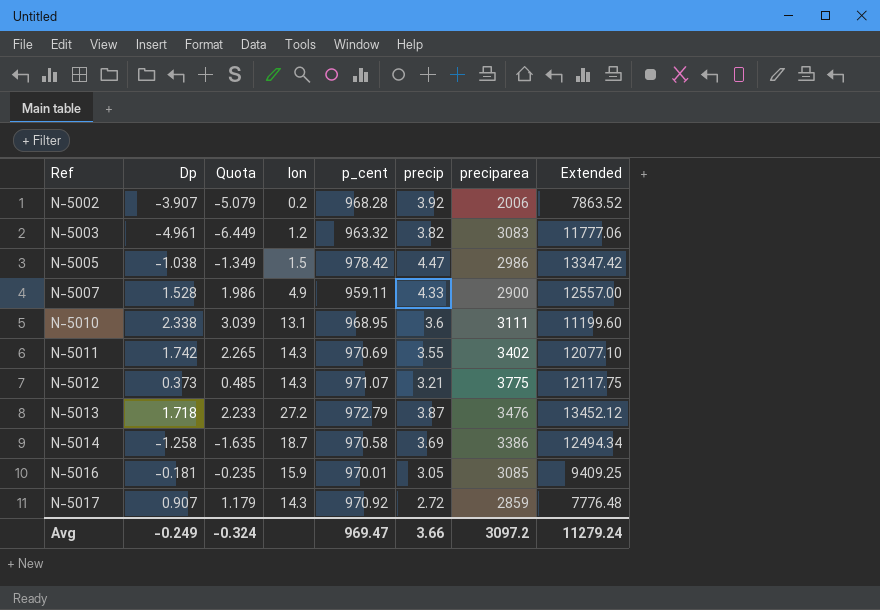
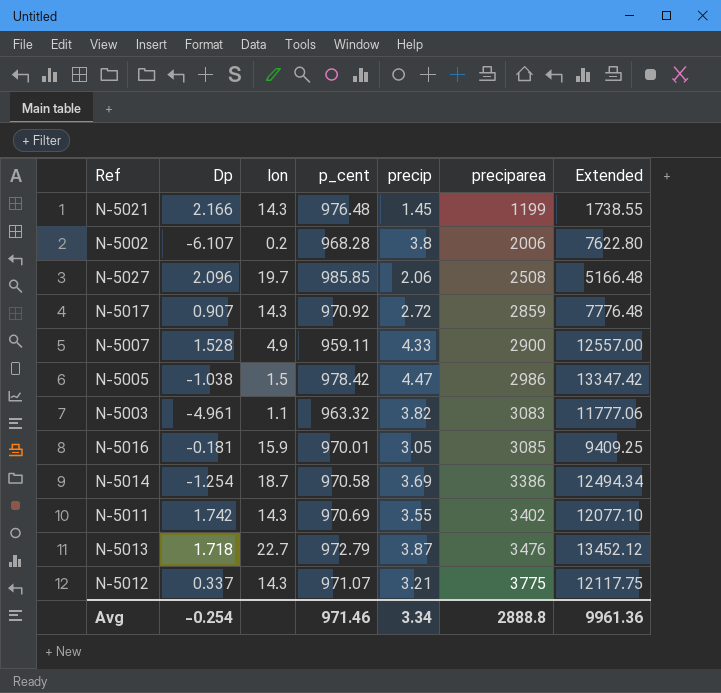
row order: Ref ascending -> preciparea ascending
column Quota | formula: [Dp] * 1.3 -> none
row N-5010: 2.338 | 3.039 | 13.1 | 968.95 | 3.6 | 3111 | 11199.60 -> none
row N-5021: none -> 2.166 | 14.3 | 976.48 | 1.45 | 1199 | 1738.55
N-5002 | Dp: -3.907 -> -6.107
N-5002 | precip: 3.92 -> 3.8
N-5002 | Extended: 7863.52 -> 7622.80
row N-5027: none -> 2.096 | 19.7 | 985.85 | 2.06 | 2508 | 5166.48
N-5003 | lon: 1.2 -> 1.1
N-5014 | Dp: -1.258 -> -1.254
N-5013 | lon: 27.2 -> 22.7
N-5012 | Dp: 0.373 -> 0.337
Avg | Dp: -0.249 -> -0.254
Avg | p_cent: 969.47 -> 971.46
Avg | precip: 3.66 -> 3.34
Avg | preciparea: 3097.2 -> 2888.8
Avg | Extended: 11279.24 -> 9961.36

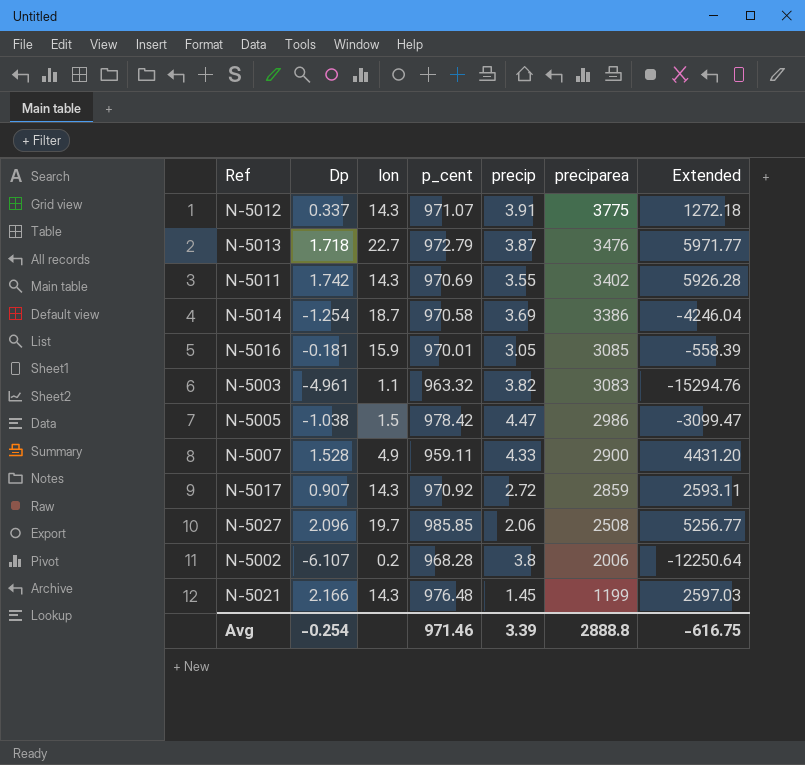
row order: preciparea ascending -> preciparea descending
column Extended | formula: [precip] * [preciparea] -> [Dp] * [preciparea]
N-5012 | precip: 3.21 -> 3.91
Avg | precip: 3.34 -> 3.39
Avg | Extended: 9961.36 -> -616.75

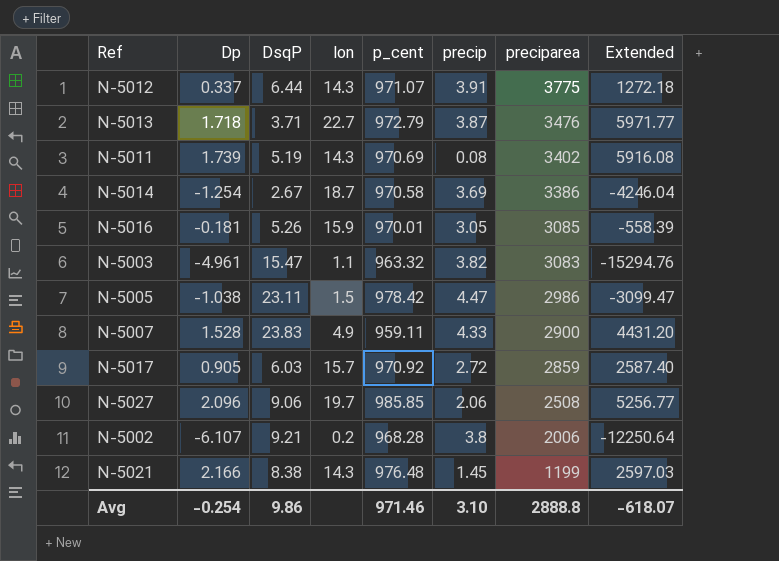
column DsqP | position: none -> 3
N-5011 | Dp: 1.742 -> 1.739
N-5011 | precip: 3.55 -> 0.08
N-5011 | Extended: 5926.28 -> 5916.08
N-5017 | Dp: 0.907 -> 0.905
N-5017 | lon: 14.3 -> 15.7
N-5017 | Extended: 2593.11 -> 2587.40
Avg | precip: 3.39 -> 3.10
Avg | Extended: -616.75 -> -618.07

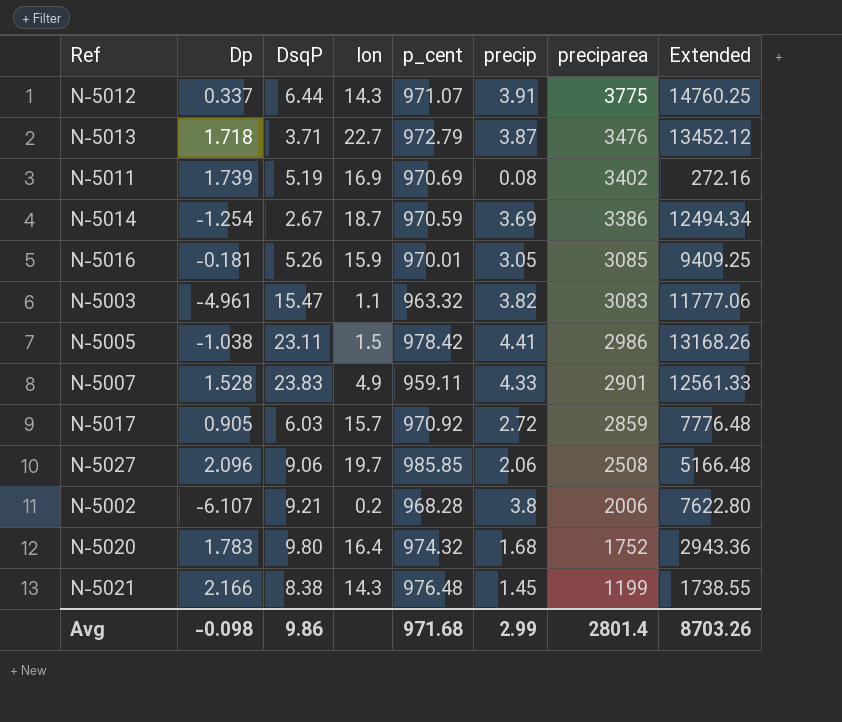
column Extended | formula: [Dp] * [preciparea] -> [precip] * [preciparea]
N-5011 | lon: 14.3 -> 16.9
N-5014 | p_cent: 970.58 -> 970.59
N-5005 | precip: 4.47 -> 4.41
N-5007 | preciparea: 2900 -> 2901
row N-5020: none -> 1.783 | 9.80 | 16.4 | 974.32 | 1.68 | 1752 | 2943.36
Avg | Dp: -0.254 -> -0.098
Avg | p_cent: 971.46 -> 971.68
Avg | precip: 3.10 -> 2.99
Avg | preciparea: 2888.8 -> 2801.4
Avg | Extended: -618.07 -> 8703.26

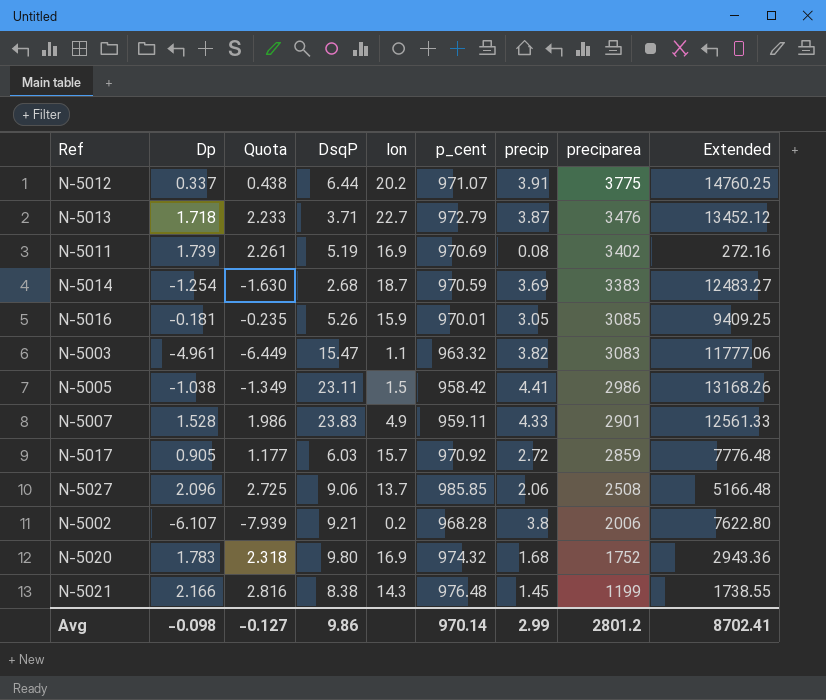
column Quota | formula: none -> [Dp] * 1.3
N-5012 | lon: 14.3 -> 20.2
N-5014 | DsqP: 2.67 -> 2.68
N-5014 | preciparea: 3386 -> 3383
N-5014 | Extended: 12494.34 -> 12483.27
N-5005 | p_cent: 978.42 -> 958.42
N-5027 | lon: 19.7 -> 13.7
N-5020 | lon: 16.4 -> 16.9
Avg | p_cent: 971.68 -> 970.14
Avg | preciparea: 2801.4 -> 2801.2
Avg | Extended: 8703.26 -> 8702.41

